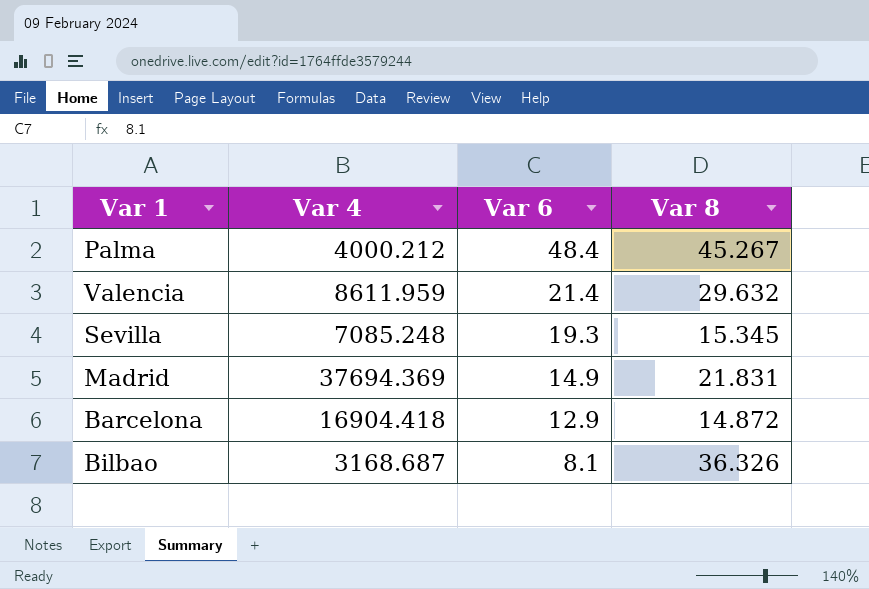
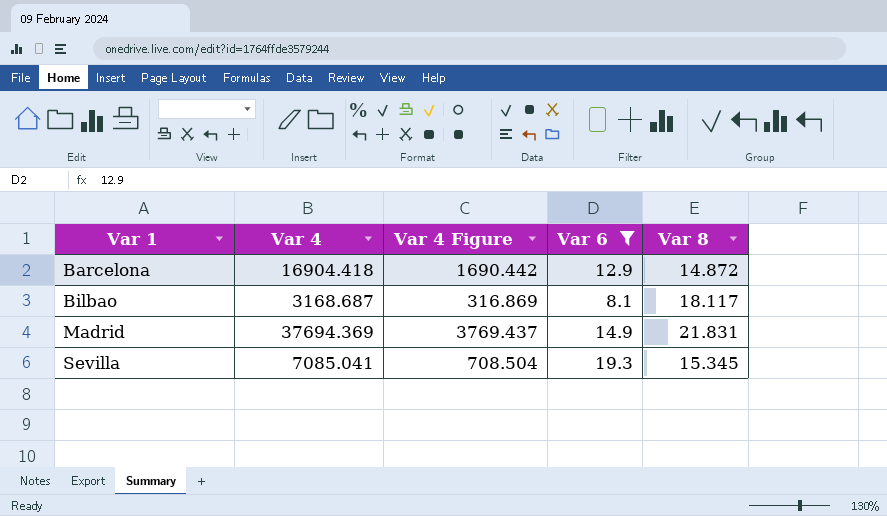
filter: none -> Var 6 <= 19.3
row order: Var 6 descending -> Var 1 ascending
column Var 4 Figure | formula: none -> [Var 4] * 0.1
Bilbao | Var 8: 36.326 -> 18.117
Sevilla | Var 4: 7085.248 -> 7085.041

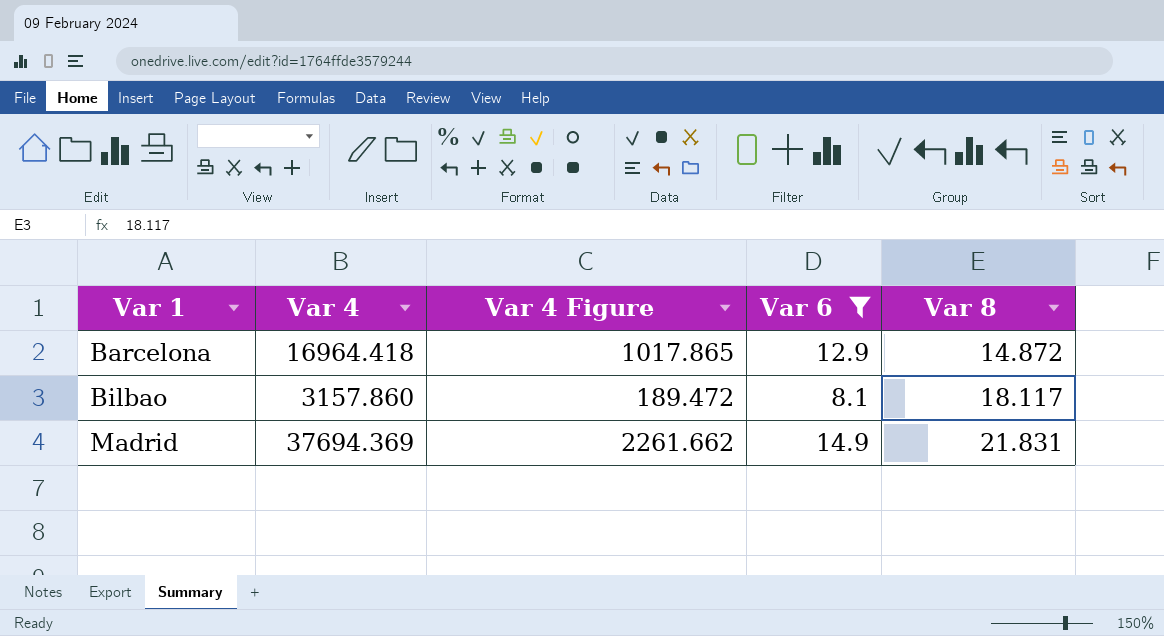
column Var 4 Figure | formula: [Var 4] * 0.1 -> [Var 4] * 0.06
row Sevilla: 7085.041 | 708.504 | 19.3 | 15.345 -> none
Barcelona | Var 4: 16904.418 -> 16964.418
Bilbao | Var 4: 3168.687 -> 3157.860

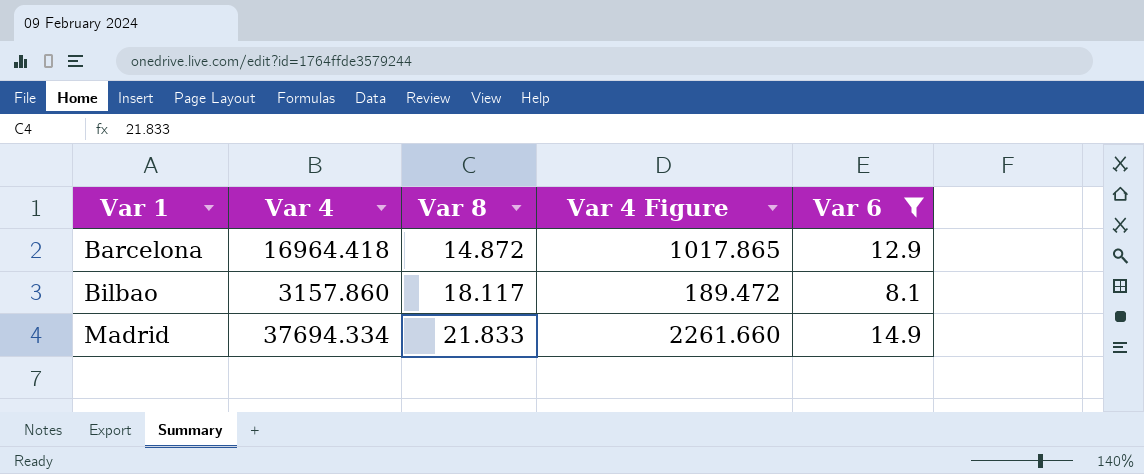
column Var 8 | position: 5 -> 3
Madrid | Var 4: 37694.369 -> 37694.334
Madrid | Var 8: 21.831 -> 21.833
Madrid | Var 4 Figure: 2261.662 -> 2261.660

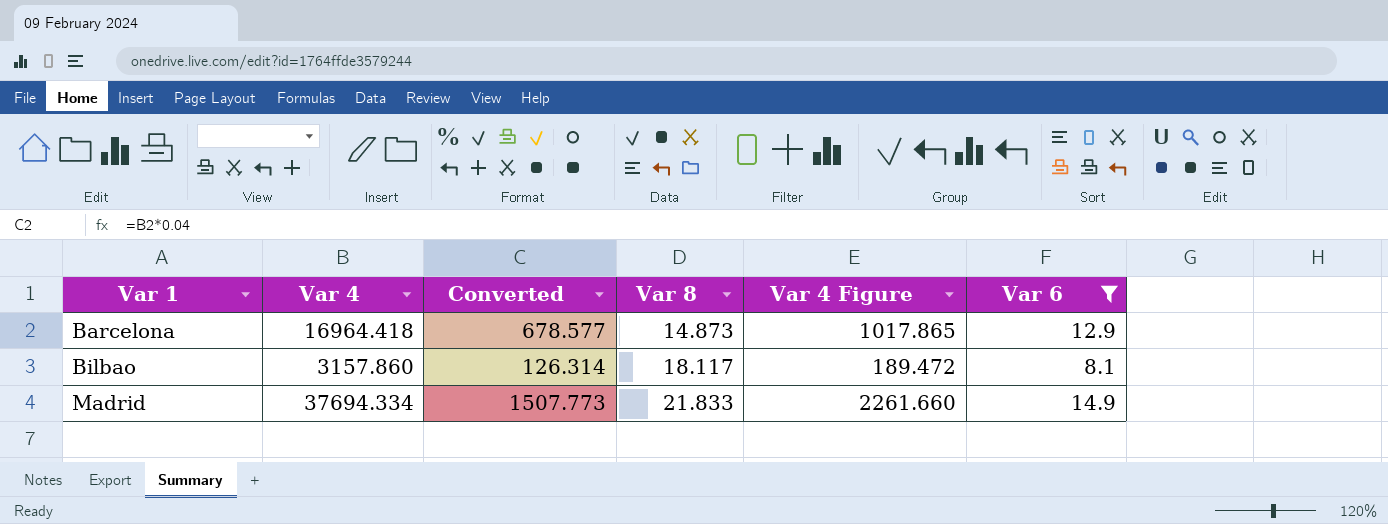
column Converted | formula: none -> [Var 4] * 0.04
Barcelona | Var 8: 14.872 -> 14.873

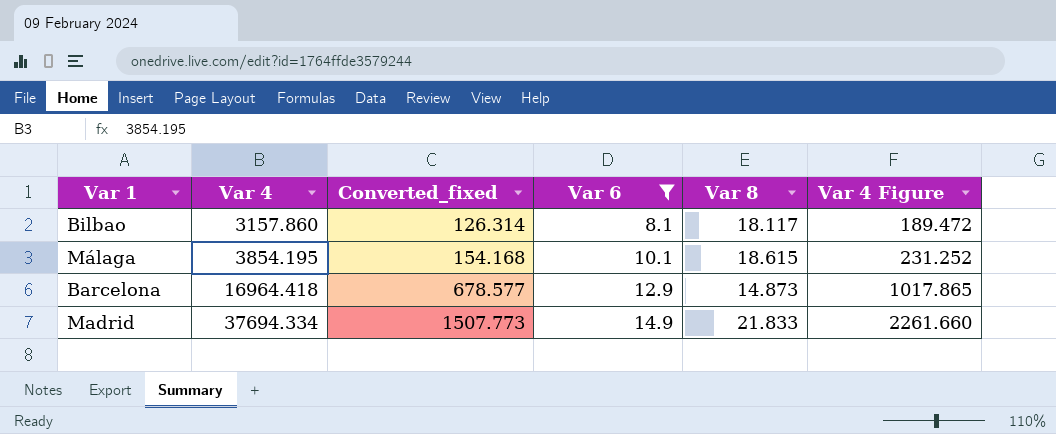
row order: Var 1 ascending -> Var 4 ascending
column name: Converted -> Converted_fixed
column Var 6 | position: 6 -> 4
row Málaga: none -> 3854.195 | 154.168 | 10.1 | 18.615 | 231.252

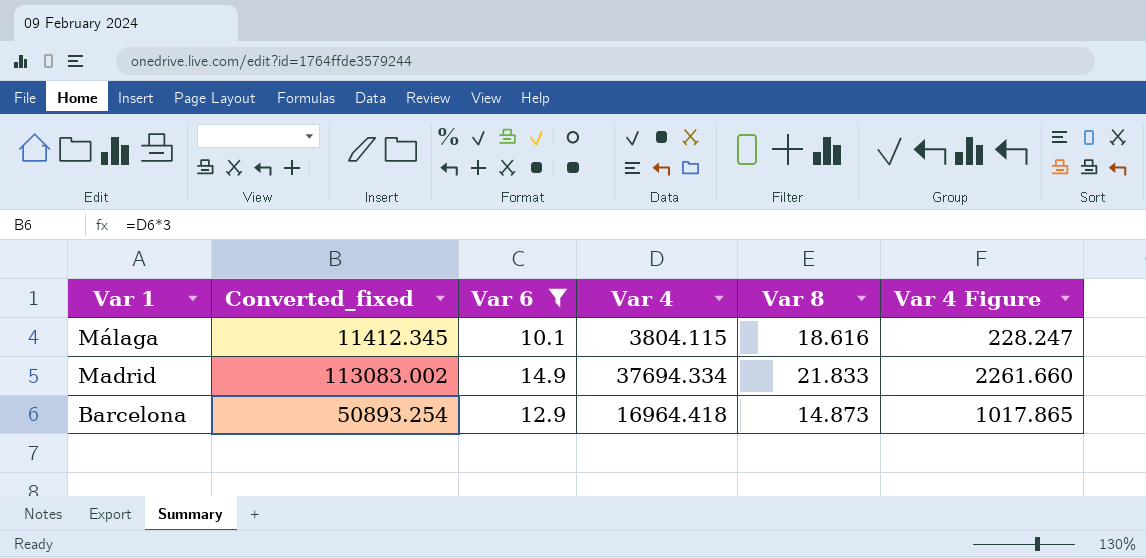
row order: Var 4 ascending -> Var 1 descending
column Converted_fixed | formula: [Var 4] * 0.04 -> [Var 4] * 3
column Var 4 | position: 2 -> 4
row Bilbao: 3157.860 | 126.314 | 8.1 | 18.117 | 189.472 -> none
Málaga | Var 4: 3854.195 -> 3804.115
Málaga | Var 8: 18.615 -> 18.616
Málaga | Var 4 Figure: 231.252 -> 228.247

